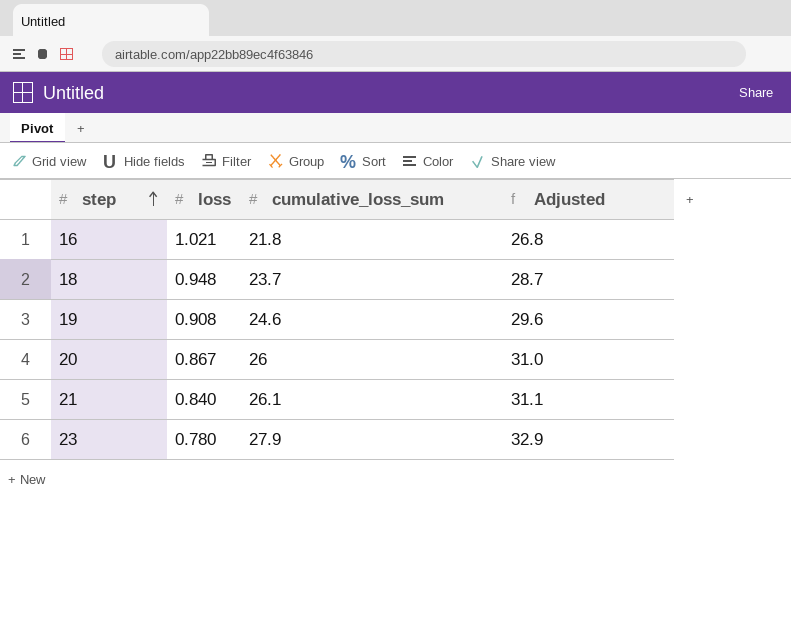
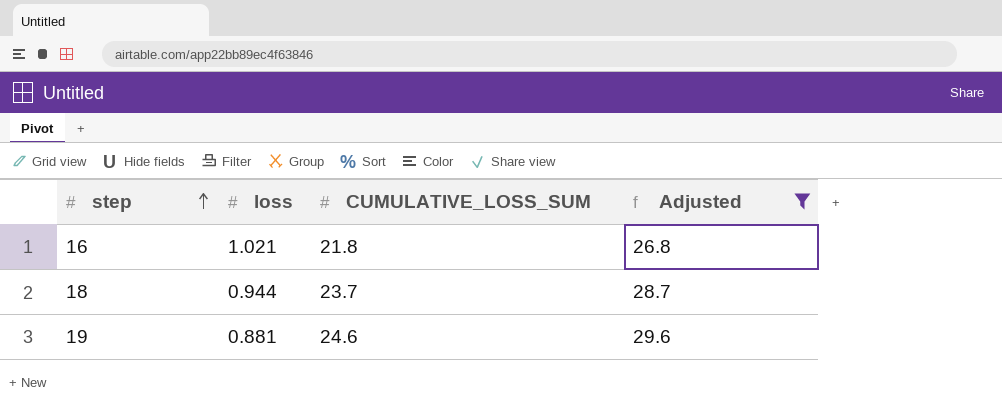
filter: none -> Adjusted <= 29.6
column name: cumulative_loss_sum -> CUMULATIVE_LOSS_SUM
18 | loss: 0.948 -> 0.944
19 | loss: 0.908 -> 0.881

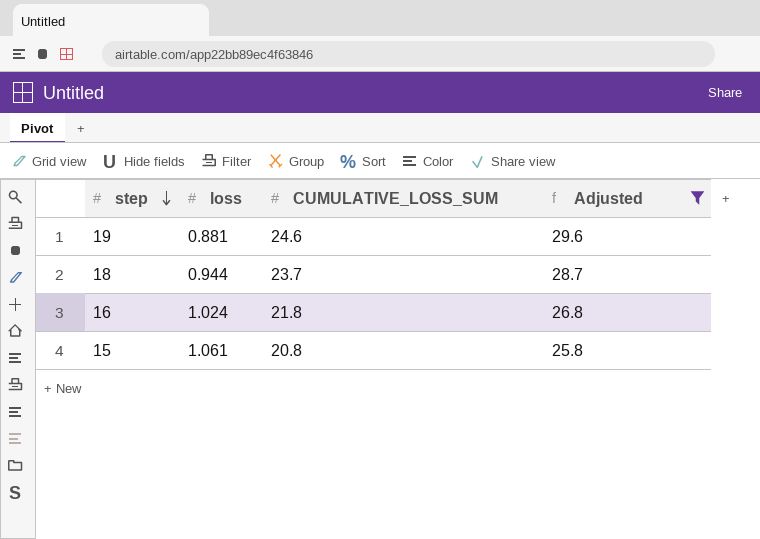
row order: step ascending -> step descending
16 | loss: 1.021 -> 1.024
row 15: none -> 1.061 | 20.8 | 25.8

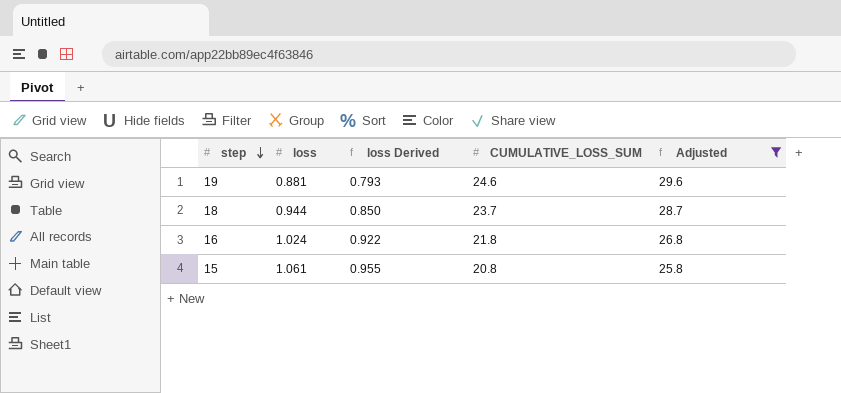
column loss Derived | formula: none -> [loss] * 0.9

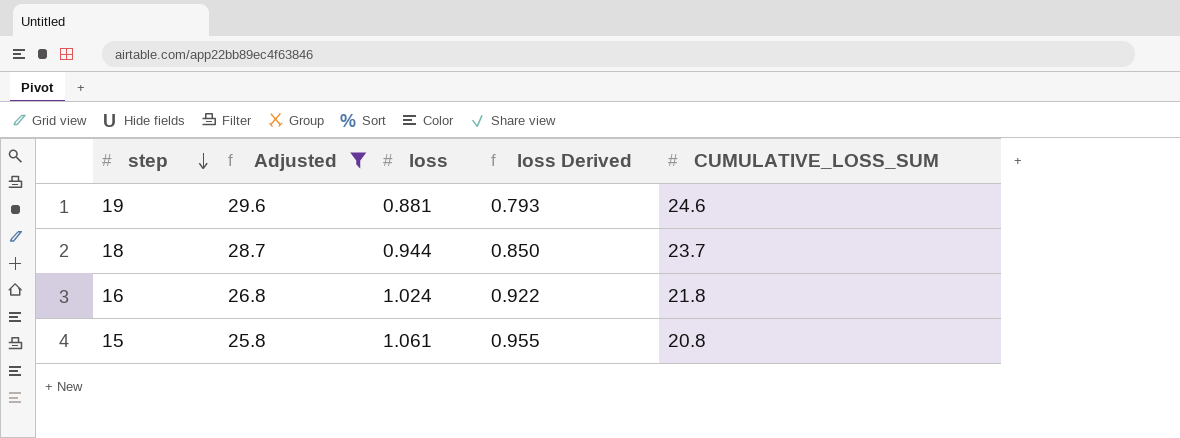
column Adjusted | position: 5 -> 2

